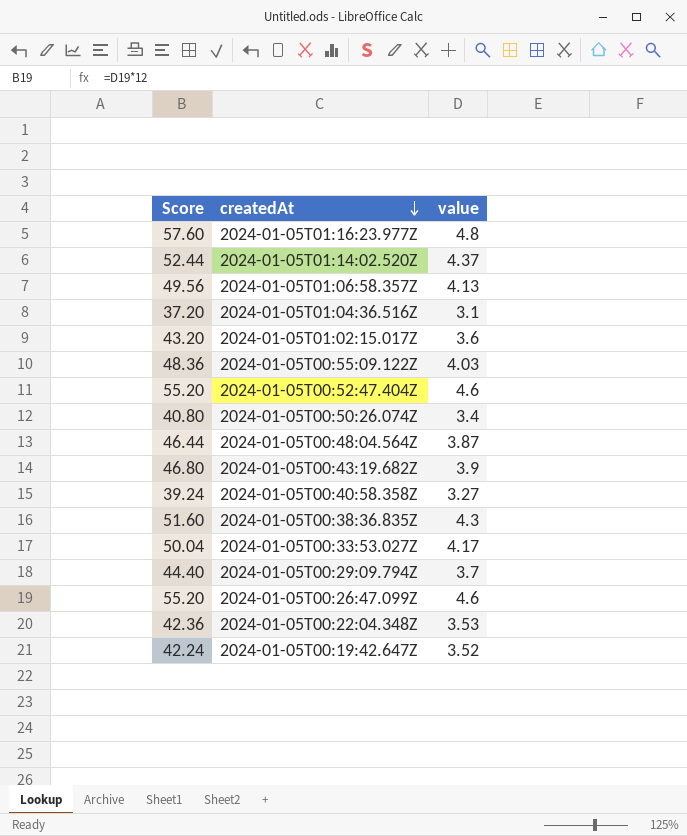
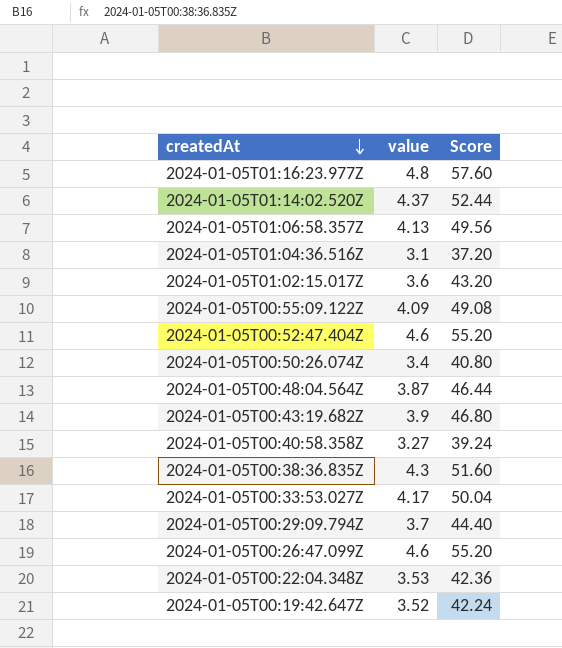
column Score | position: 1 -> 3
2024-01-05T00:55:09.122Z | value: 4.03 -> 4.09
2024-01-05T00:55:09.122Z | Score: 48.36 -> 49.08

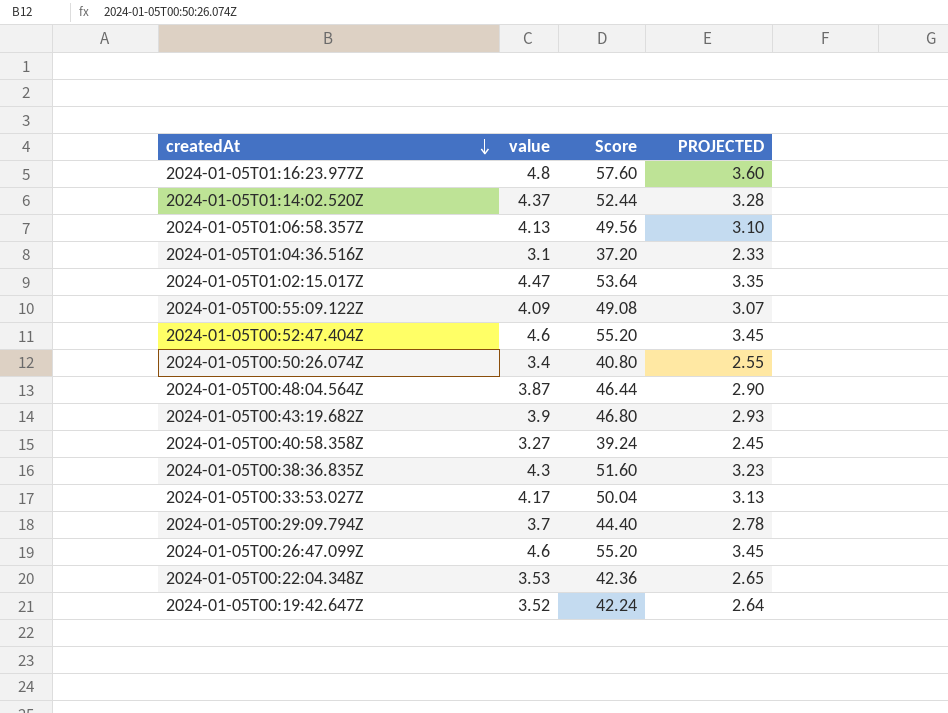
column PROJECTED | formula: none -> [value] * 0.75
2024-01-05T01:02:15.017Z | value: 3.6 -> 4.47
2024-01-05T01:02:15.017Z | Score: 43.20 -> 53.64

